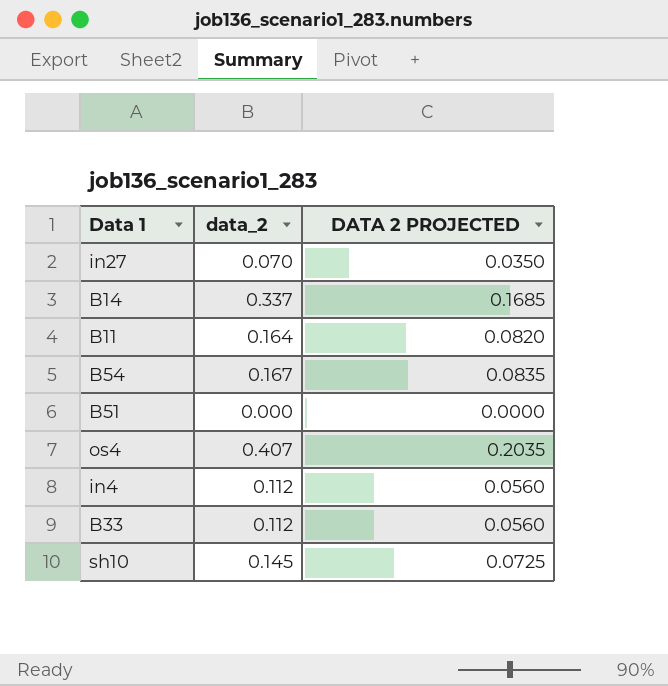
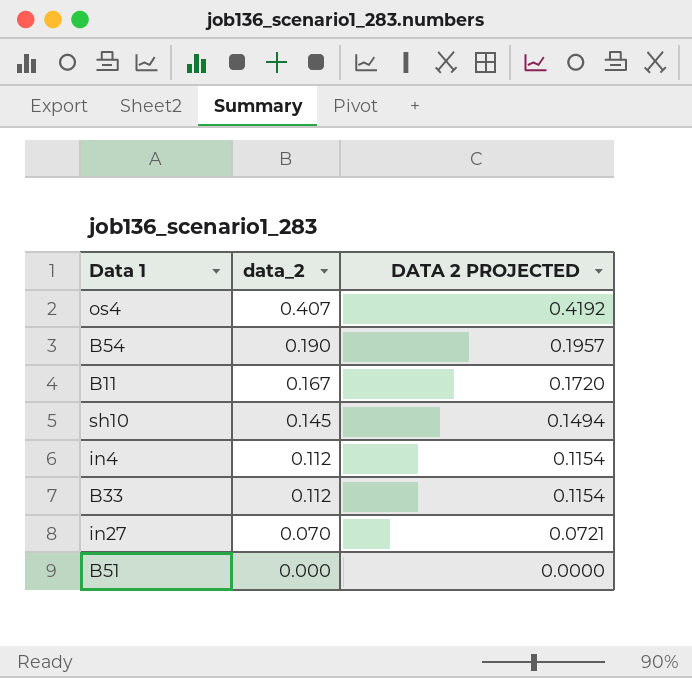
row order: none -> data_2 descending
column DATA 2 PROJECTED | formula: [data_2] * 0.5 -> [data_2] * 1.03
row B14: 0.337 | 0.1685 -> none
B54 | data_2: 0.167 -> 0.190
B11 | data_2: 0.164 -> 0.167

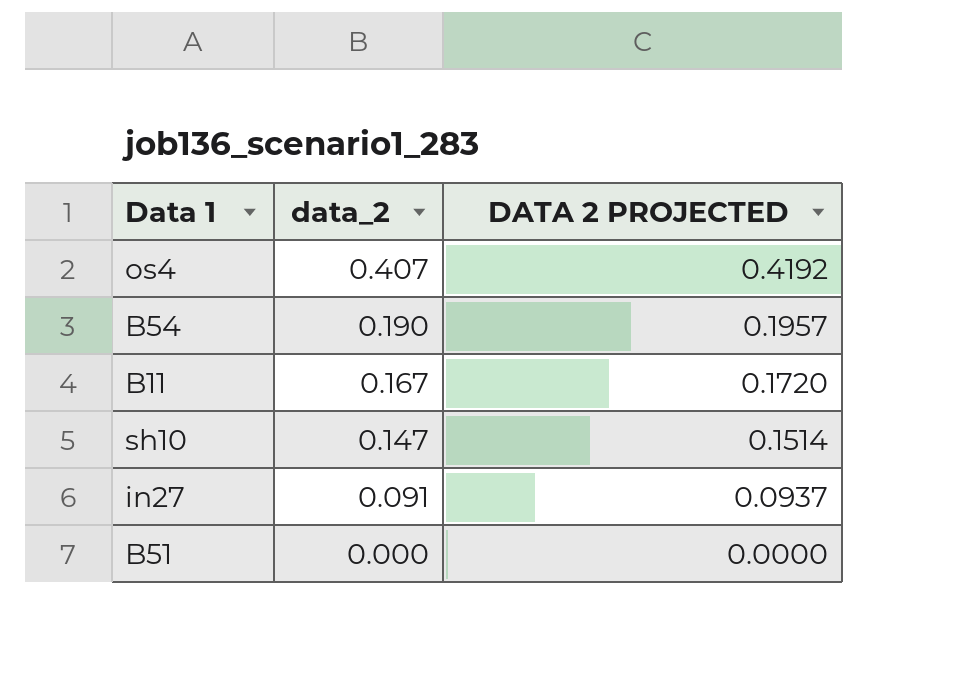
row in4: 0.112 | 0.1154 -> none
row B33: 0.112 | 0.1154 -> none
sh10 | data_2: 0.145 -> 0.147
sh10 | DATA 2 PROJECTED: 0.1494 -> 0.1514
in27 | data_2: 0.070 -> 0.091
in27 | DATA 2 PROJECTED: 0.0721 -> 0.0937

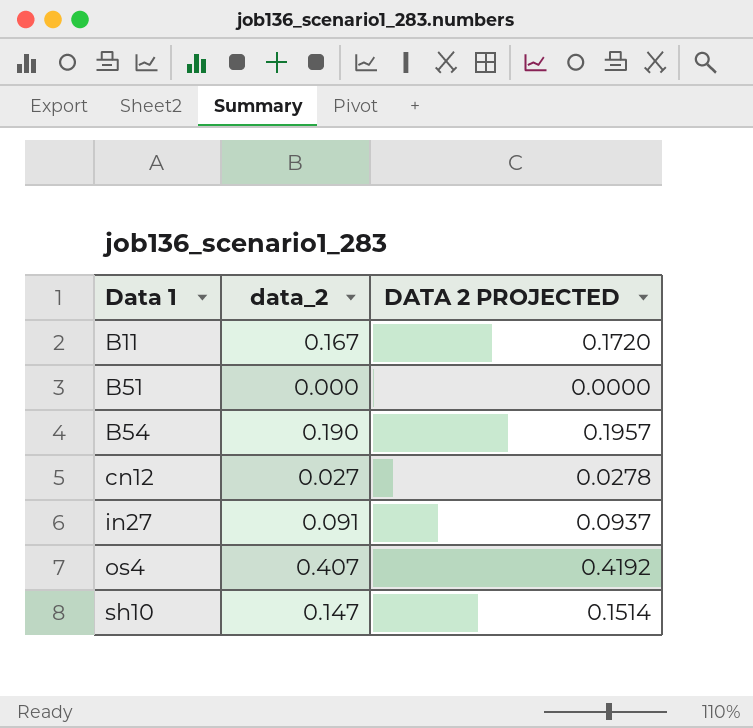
row order: data_2 descending -> Data 1 ascending
row cn12: none -> 0.027 | 0.0278

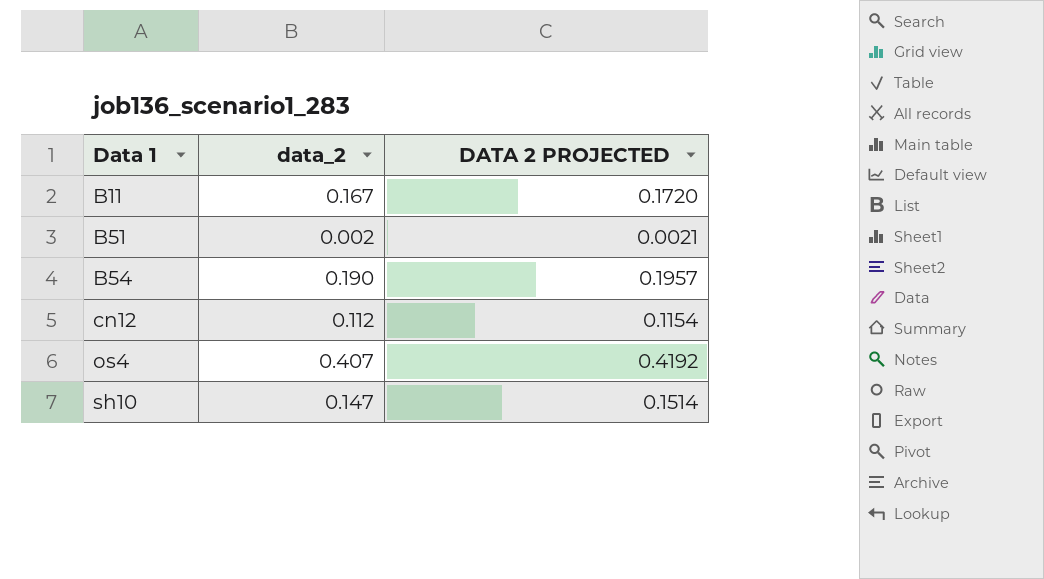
row in27: 0.091 | 0.0937 -> none
B51 | data_2: 0.000 -> 0.002
B51 | DATA 2 PROJECTED: 0.0000 -> 0.0021
cn12 | data_2: 0.027 -> 0.112
cn12 | DATA 2 PROJECTED: 0.0278 -> 0.1154

